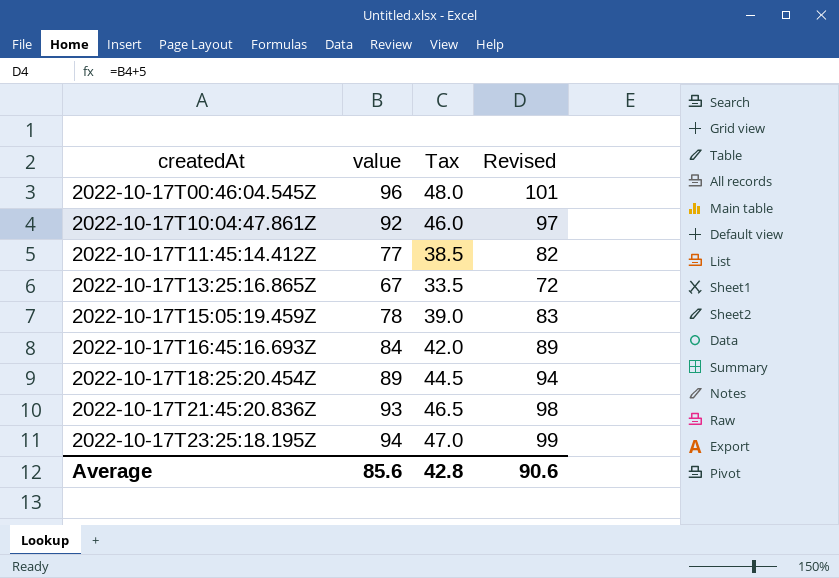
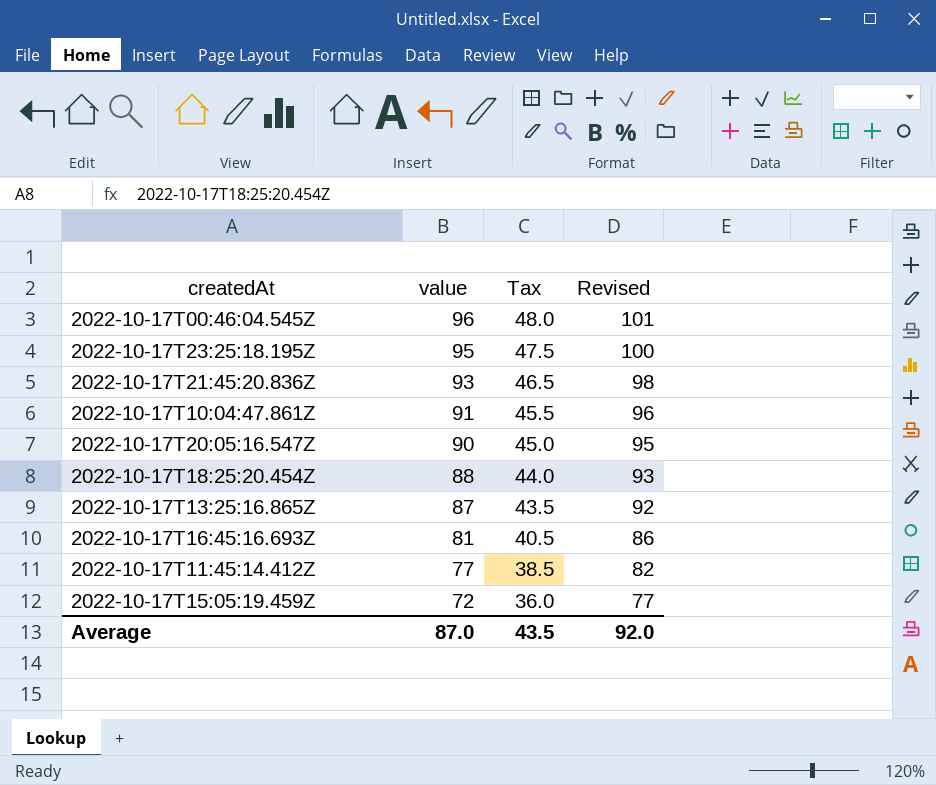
row order: createdAt ascending -> value descending
2022-10-17T23:25:18.195Z | value: 94 -> 95
2022-10-17T23:25:18.195Z | Tax: 47.0 -> 47.5
2022-10-17T23:25:18.195Z | Revised: 99 -> 100
2022-10-17T10:04:47.861Z | value: 92 -> 91
2022-10-17T10:04:47.861Z | Tax: 46.0 -> 45.5
2022-10-17T10:04:47.861Z | Revised: 97 -> 96
row 2022-10-17T20:05:16.547Z: none -> 90 | 45.0 | 95
2022-10-17T18:25:20.454Z | value: 89 -> 88
2022-10-17T18:25:20.454Z | Tax: 44.5 -> 44.0
2022-10-17T18:25:20.454Z | Revised: 94 -> 93
2022-10-17T13:25:16.865Z | value: 67 -> 87
2022-10-17T13:25:16.865Z | Tax: 33.5 -> 43.5
2022-10-17T13:25:16.865Z | Revised: 72 -> 92
2022-10-17T16:45:16.693Z | value: 84 -> 81
2022-10-17T16:45:16.693Z | Tax: 42.0 -> 40.5
2022-10-17T16:45:16.693Z | Revised: 89 -> 86
2022-10-17T15:05:19.459Z | value: 78 -> 72
2022-10-17T15:05:19.459Z | Tax: 39.0 -> 36.0
2022-10-17T15:05:19.459Z | Revised: 83 -> 77
Average | value: 85.6 -> 87.0
Average | Tax: 42.8 -> 43.5
Average | Revised: 90.6 -> 92.0

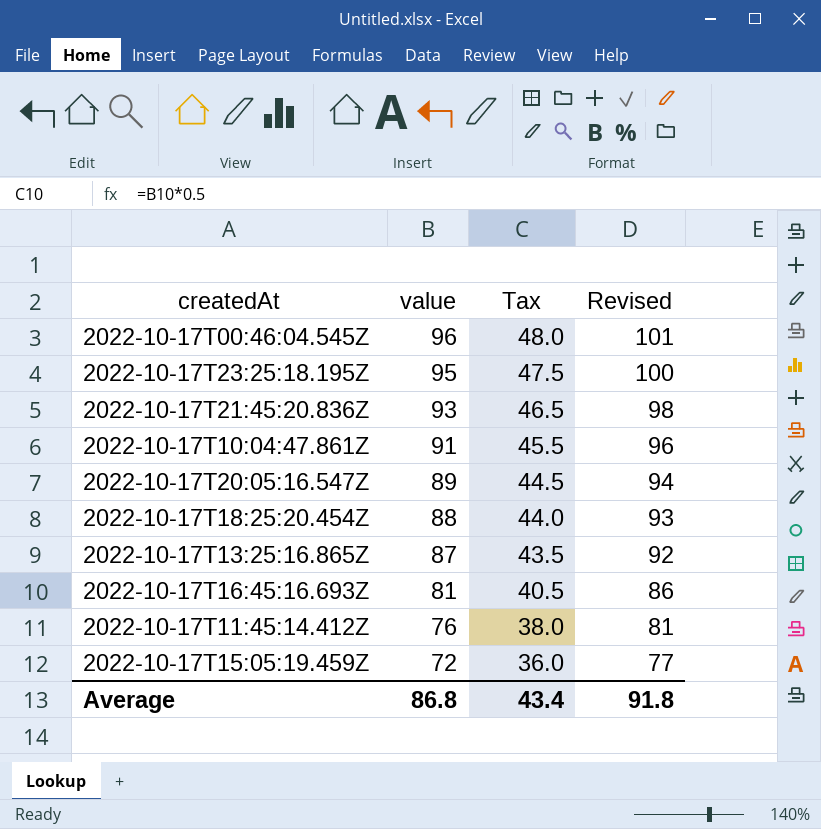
2022-10-17T20:05:16.547Z | value: 90 -> 89
2022-10-17T20:05:16.547Z | Tax: 45.0 -> 44.5
2022-10-17T20:05:16.547Z | Revised: 95 -> 94
2022-10-17T11:45:14.412Z | value: 77 -> 76
2022-10-17T11:45:14.412Z | Tax: 38.5 -> 38.0
2022-10-17T11:45:14.412Z | Revised: 82 -> 81
Average | value: 87.0 -> 86.8
Average | Tax: 43.5 -> 43.4
Average | Revised: 92.0 -> 91.8

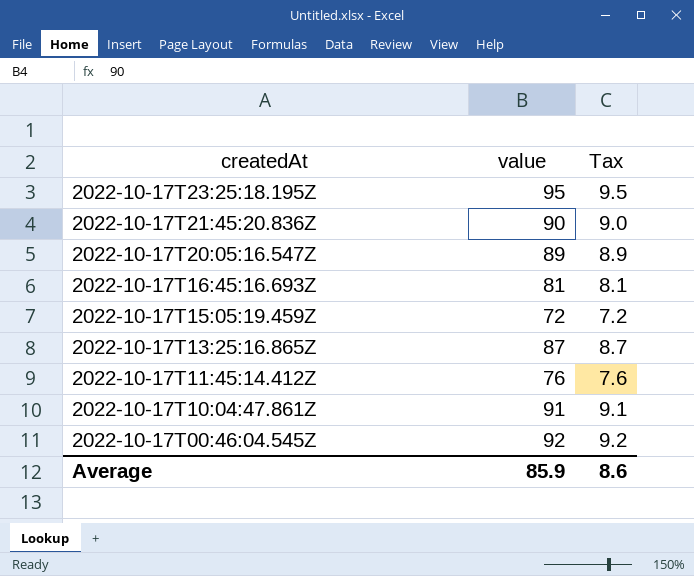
row order: value descending -> createdAt descending
column Revised | formula: [value] + 5 -> none
column Tax | formula: [value] * 0.5 -> [value] * 0.1
row 2022-10-17T18:25:20.454Z: 88 | 44.0 | 93 -> none
2022-10-17T21:45:20.836Z | value: 93 -> 90
2022-10-17T00:46:04.545Z | value: 96 -> 92
Average | value: 86.8 -> 85.9
Average | Tax: 43.4 -> 8.6

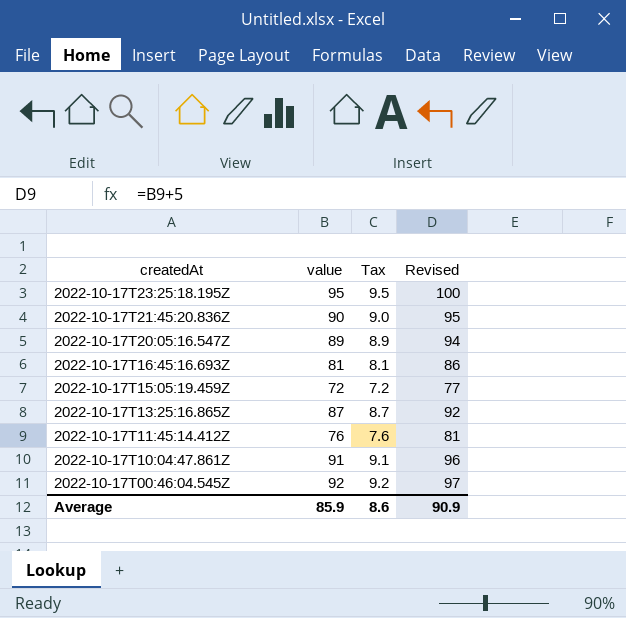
column Revised | formula: none -> [value] + 5

